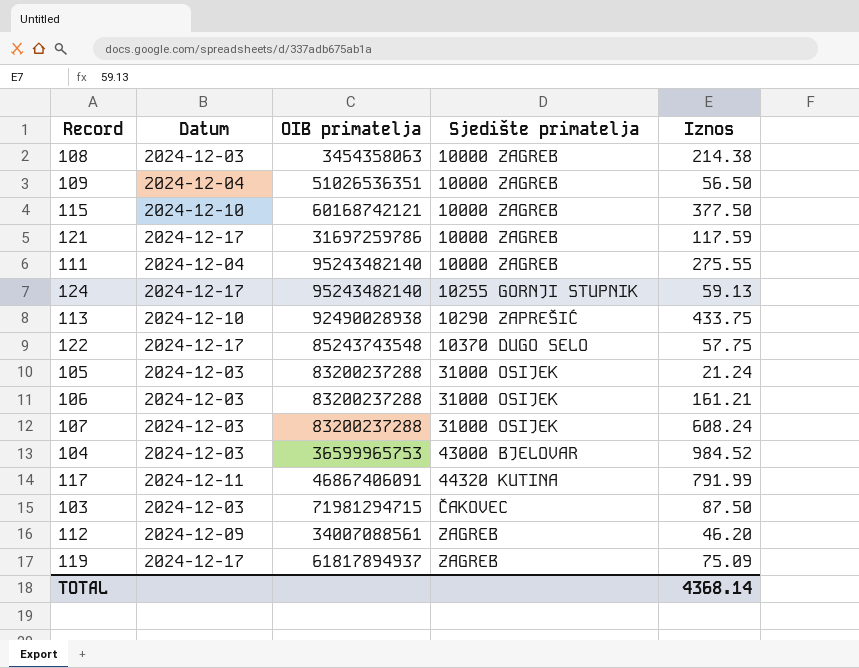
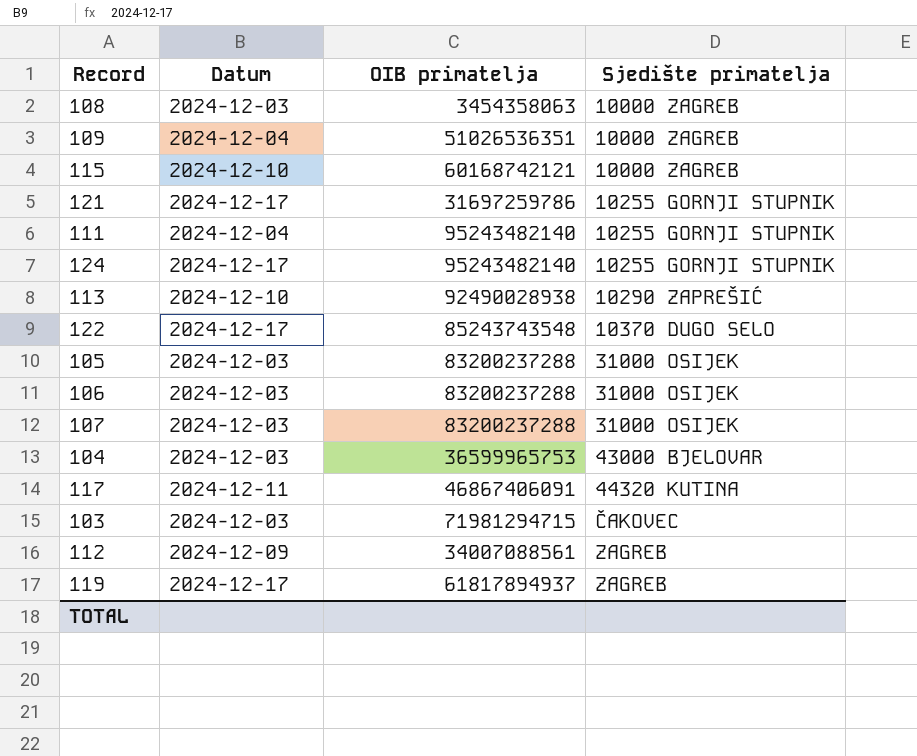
column Iznos | position: 5 -> none
121 | Sjedište primatelja: 10000 ZAGREB -> 10255 GORNJI STUPNIK
111 | Sjedište primatelja: 10000 ZAGREB -> 10255 GORNJI STUPNIK

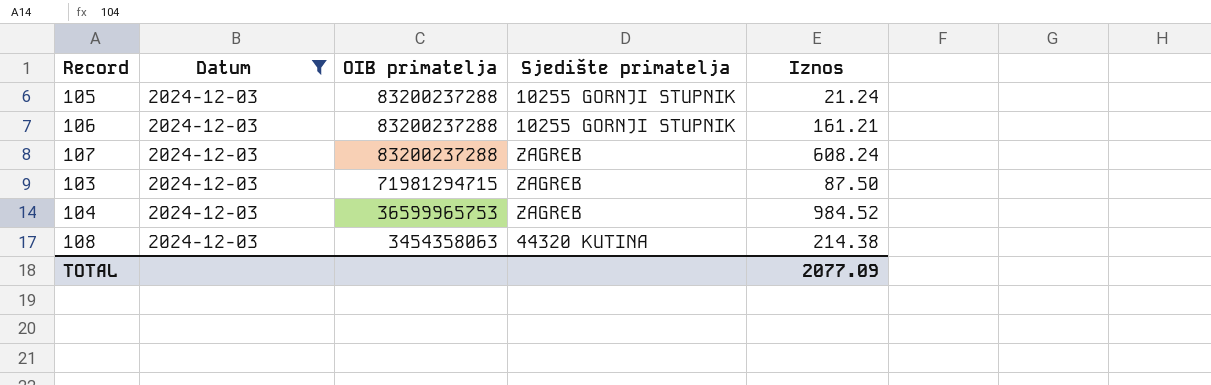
filter: none -> Datum = 2024-12-03
row order: Sjedište primatelja ascending -> OIB primatelja descending
column Iznos | position: none -> 5
105 | Sjedište primatelja: 31000 OSIJEK -> 10255 GORNJI STUPNIK
106 | Sjedište primatelja: 31000 OSIJEK -> 10255 GORNJI STUPNIK
107 | Sjedište primatelja: 31000 OSIJEK -> ZAGREB
103 | Sjedište primatelja: ČAKOVEC -> ZAGREB
104 | Sjedište primatelja: 43000 BJELOVAR -> ZAGREB
108 | Sjedište primatelja: 10000 ZAGREB -> 44320 KUTINA

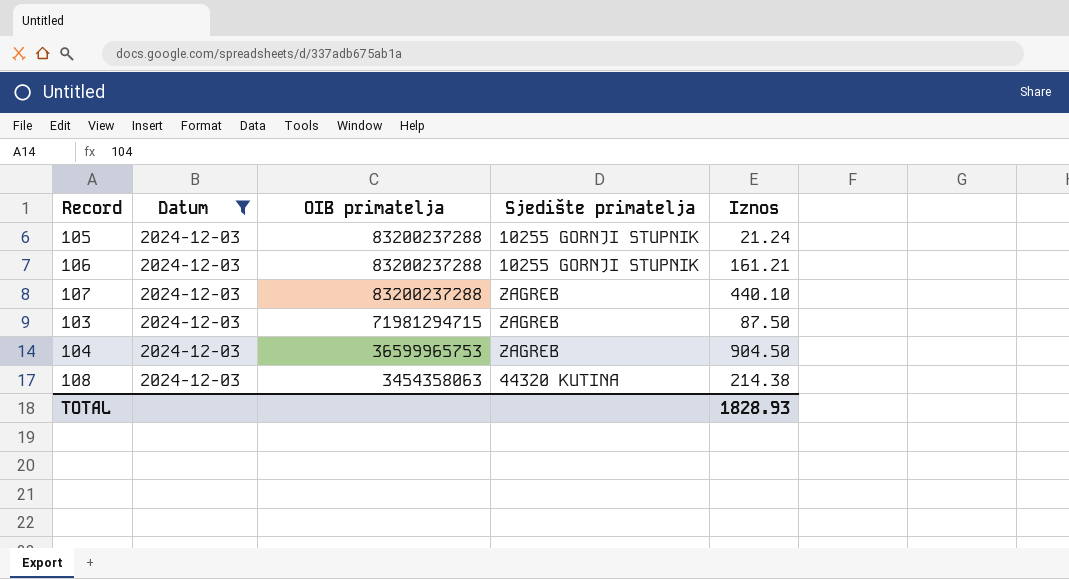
107 | Iznos: 608.24 -> 440.10
104 | Iznos: 984.52 -> 904.50
TOTAL | Iznos: 2077.09 -> 1828.93

